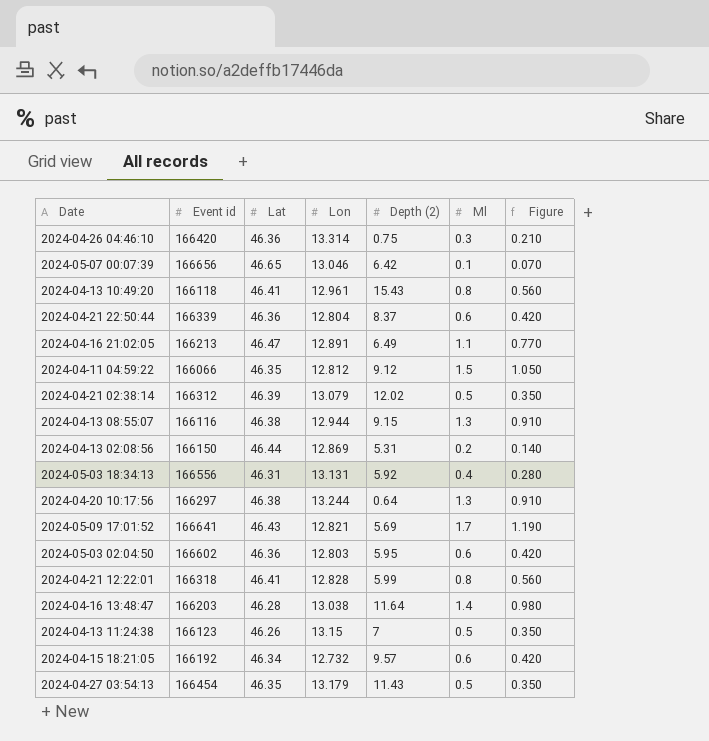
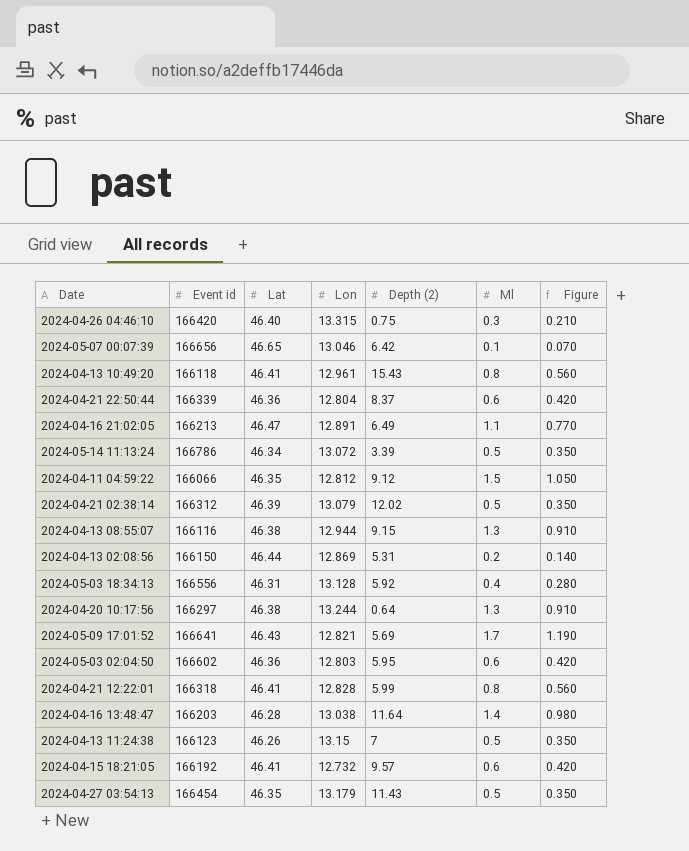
2024-04-26 04:46:10 | Lat: 46.36 -> 46.40
2024-04-26 04:46:10 | Lon: 13.314 -> 13.315
row 2024-05-14 11:13:24: none -> 166786 | 46.34 | 13.072 | 3.39 | 0.5 | 0.350
2024-05-03 18:34:13 | Lon: 13.131 -> 13.128
2024-04-15 18:21:05 | Lat: 46.34 -> 46.41

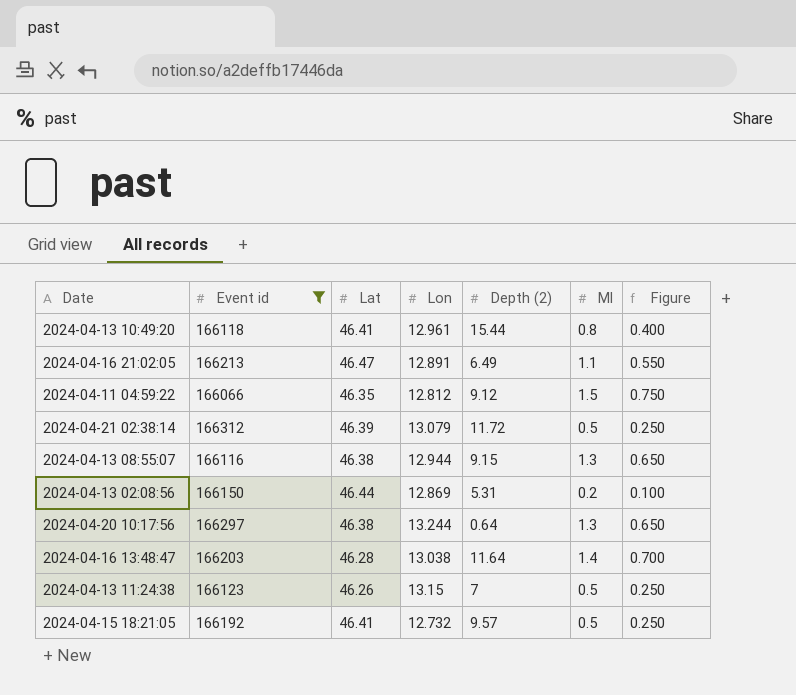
filter: none -> Event id <= 166312
column Figure | formula: [Ml] * 0.7 -> [Ml] * 0.5
2024-04-13 10:49:20 | Depth (2): 15.43 -> 15.44
2024-04-21 02:38:14 | Depth (2): 12.02 -> 11.72
2024-04-15 18:21:05 | Ml: 0.6 -> 0.5

